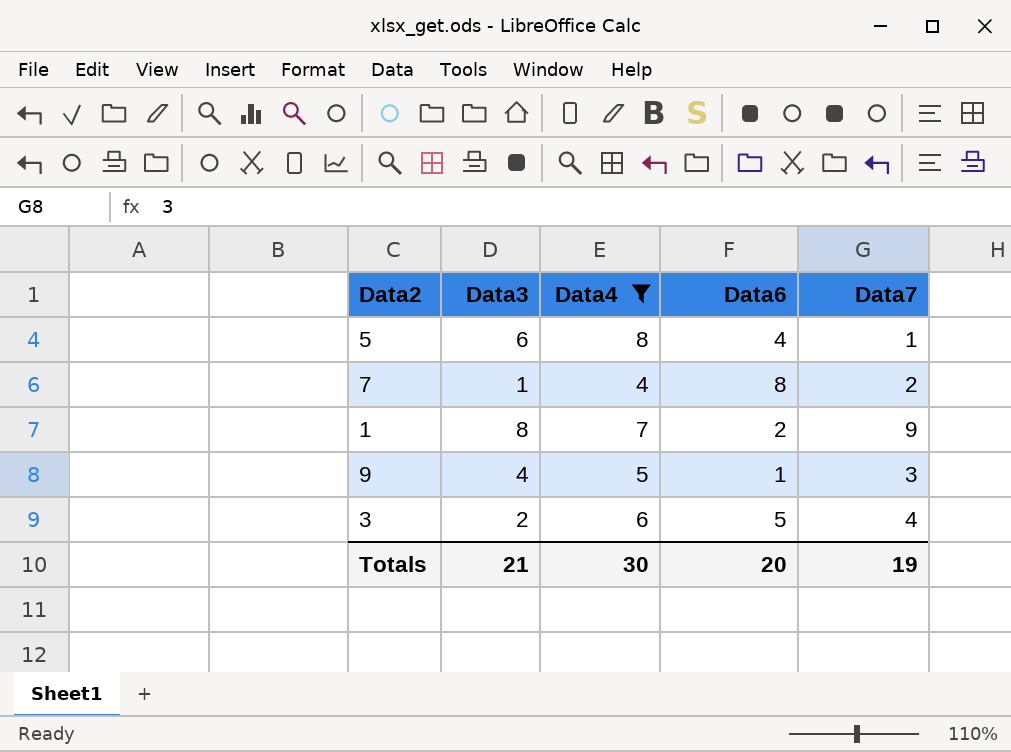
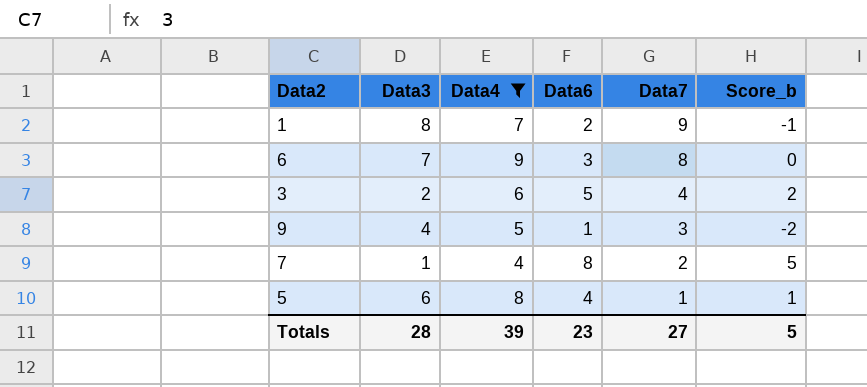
row order: none -> Data7 descending
column Score_b | formula: none -> [Data6] - 3
row 6: none -> 7 | 9 | 3 | 8 | 0
Totals | Data3: 21 -> 28
Totals | Data4: 30 -> 39
Totals | Data6: 20 -> 23
Totals | Data7: 19 -> 27

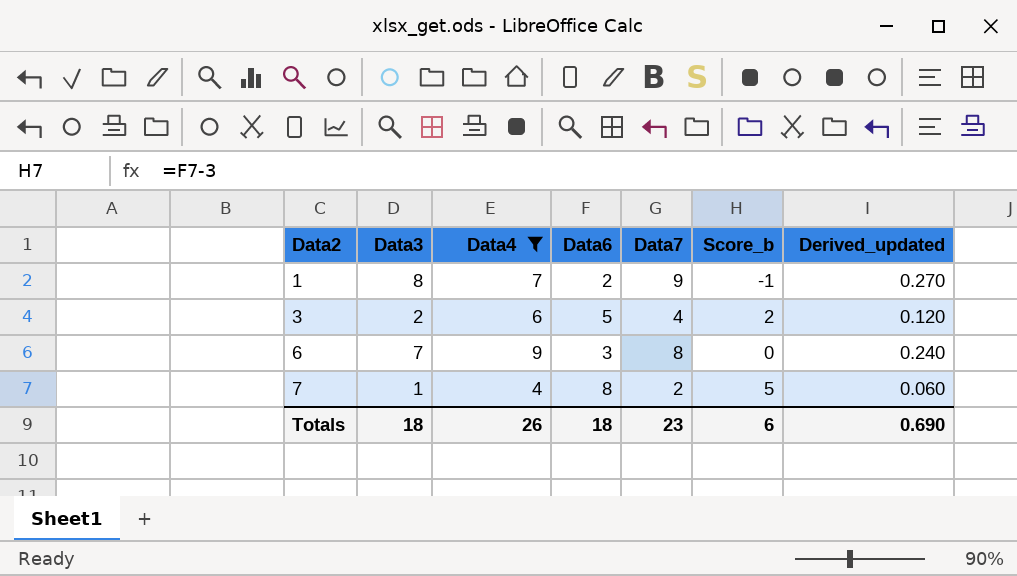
row order: Data7 descending -> Data2 ascending
column Derived_updated | formula: none -> [Data7] * 0.03
row 9: 4 | 5 | 1 | 3 | -2 -> none
row 5: 6 | 8 | 4 | 1 | 1 -> none
Totals | Data3: 28 -> 18
Totals | Data4: 39 -> 26
Totals | Data6: 23 -> 18
Totals | Data7: 27 -> 23
Totals | Score_b: 5 -> 6

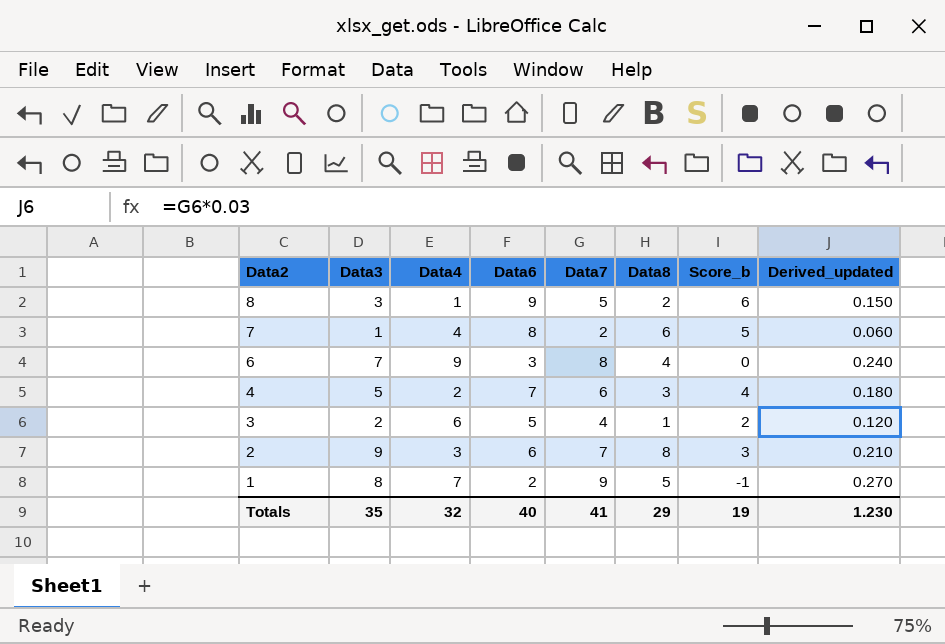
filter: Data4 >= 4 -> none
row order: Data2 ascending -> Data2 descending
column Data8 | position: none -> 6
Totals | Data3: 18 -> 35
Totals | Data4: 26 -> 32
Totals | Data6: 18 -> 40
Totals | Data7: 23 -> 41
Totals | Score_b: 6 -> 19
Totals | Derived_updated: 0.690 -> 1.230

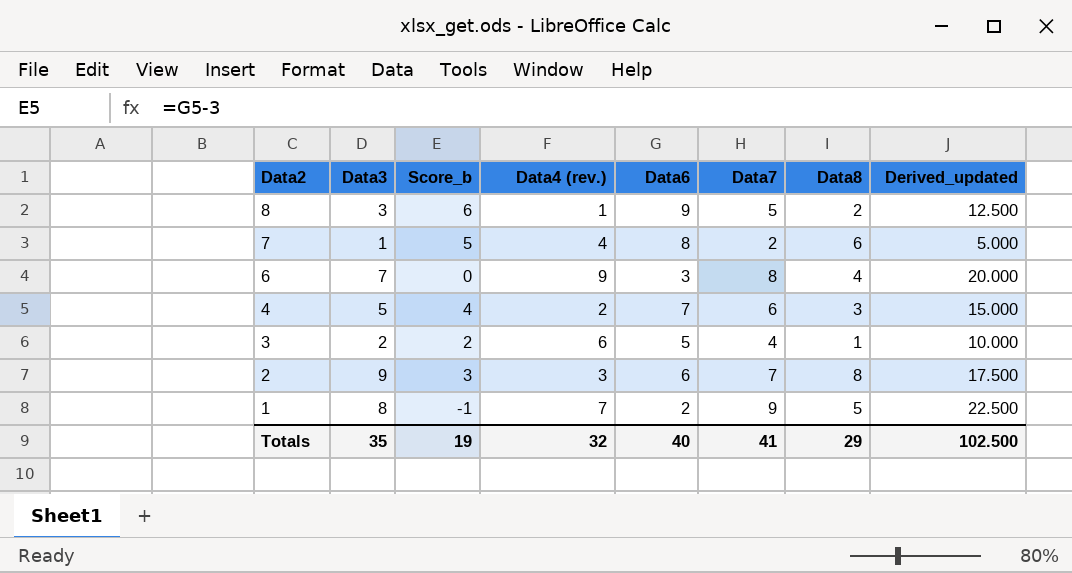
column Score_b | position: 7 -> 3
column name: Data4 -> Data4 (rev.)
column Derived_updated | formula: [Data7] * 0.03 -> [Data7] * 2.5
Totals | Derived_updated: 1.230 -> 102.500

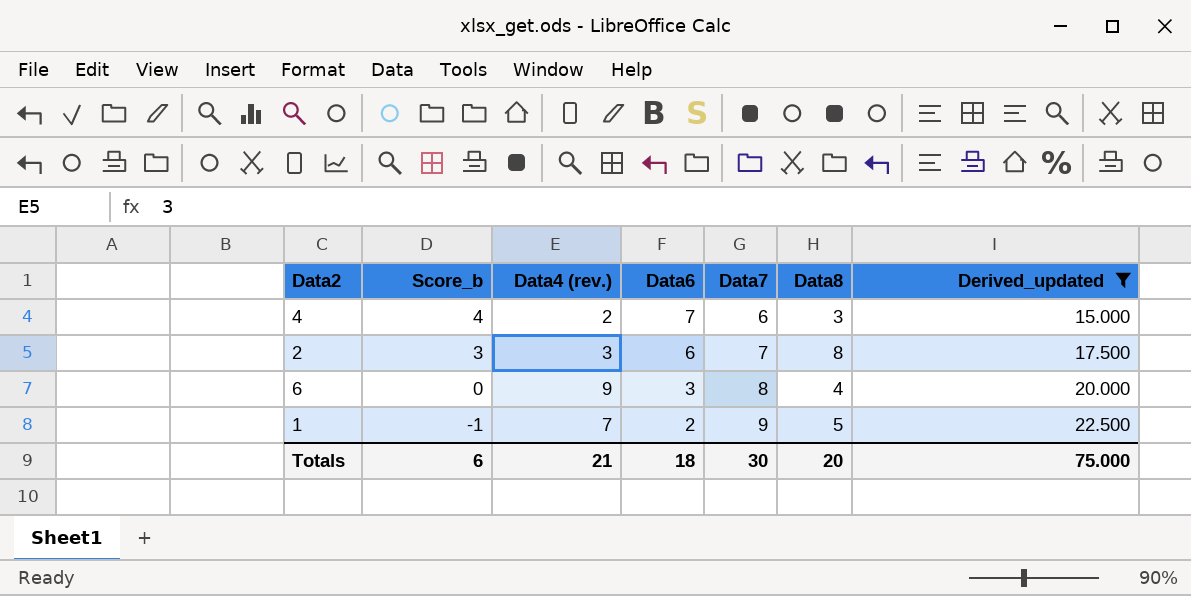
filter: none -> Derived_updated >= 15.000
row order: Data2 descending -> Score_b descending
column Data3 | position: 2 -> none
Totals | Score_b: 19 -> 6
Totals | Data4 (rev.): 32 -> 21
Totals | Data6: 40 -> 18
Totals | Data7: 41 -> 30
Totals | Data8: 29 -> 20
Totals | Derived_updated: 102.500 -> 75.000

